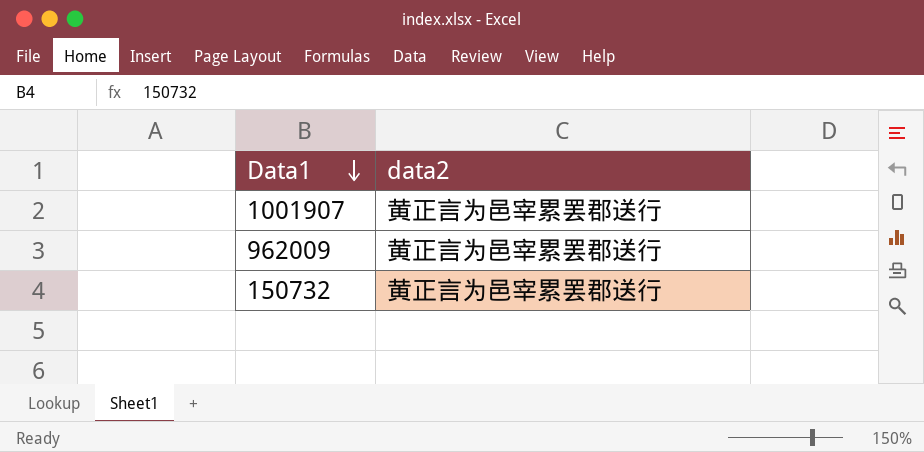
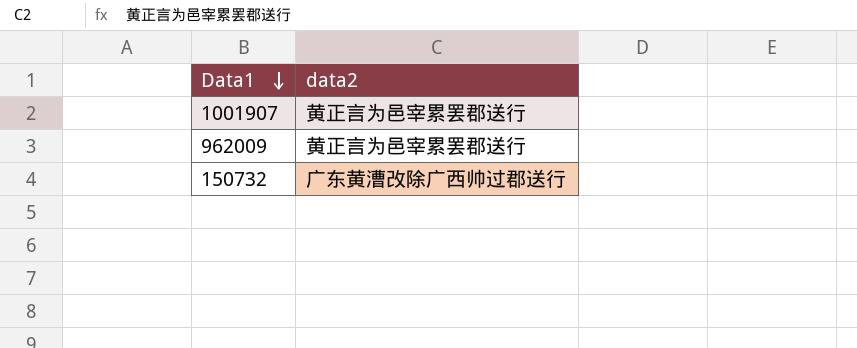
150732 | data2: 黄正言为邑宰累罢郡送行 -> 广东黄漕改除广西帅过郡送行

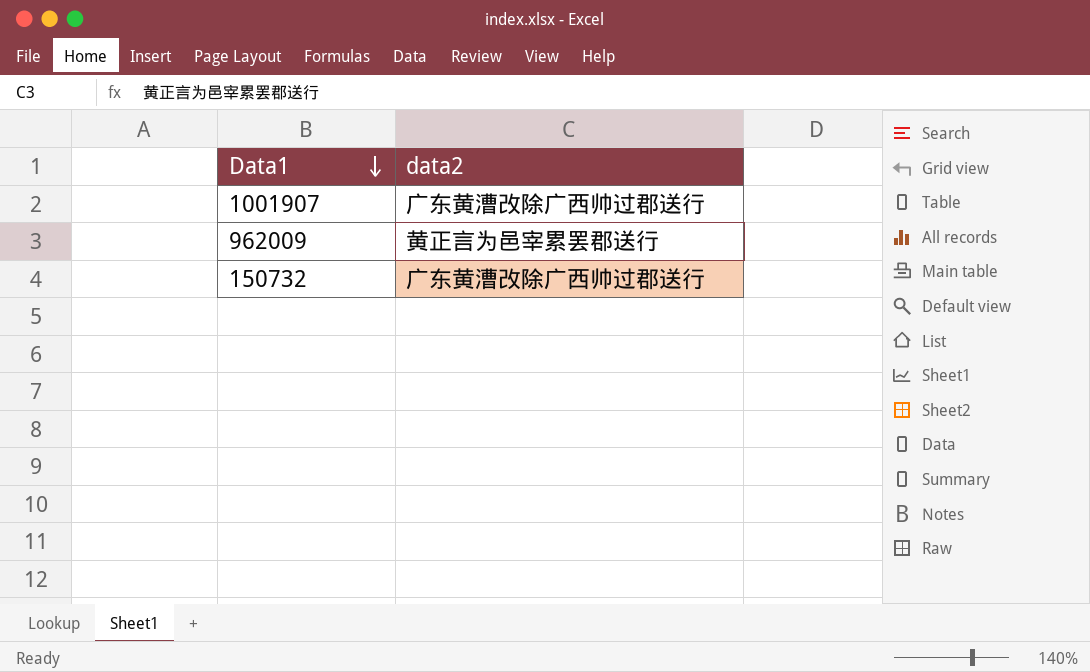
1001907 | data2: 黄正言为邑宰累罢郡送行 -> 广东黄漕改除广西帅过郡送行

